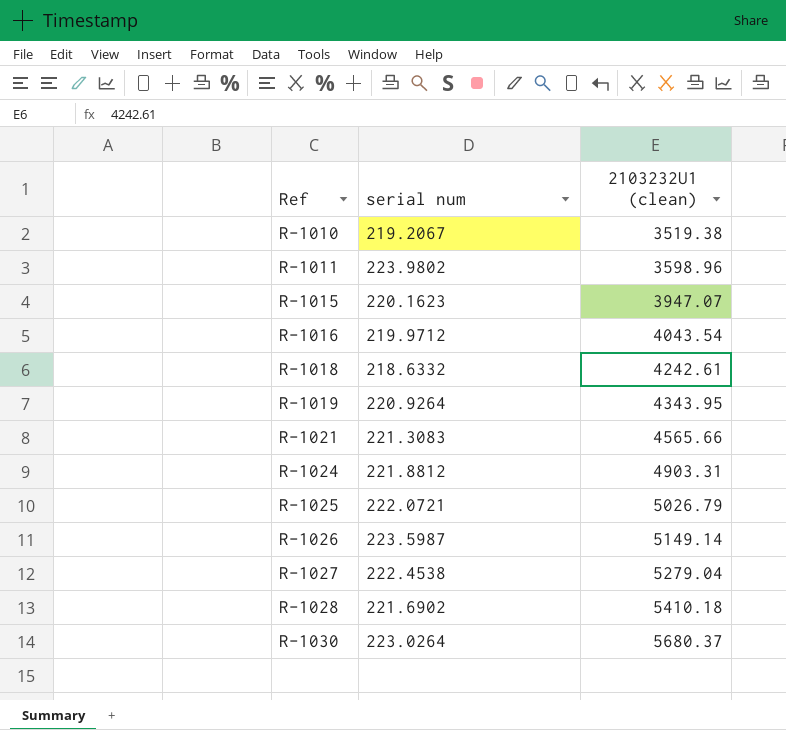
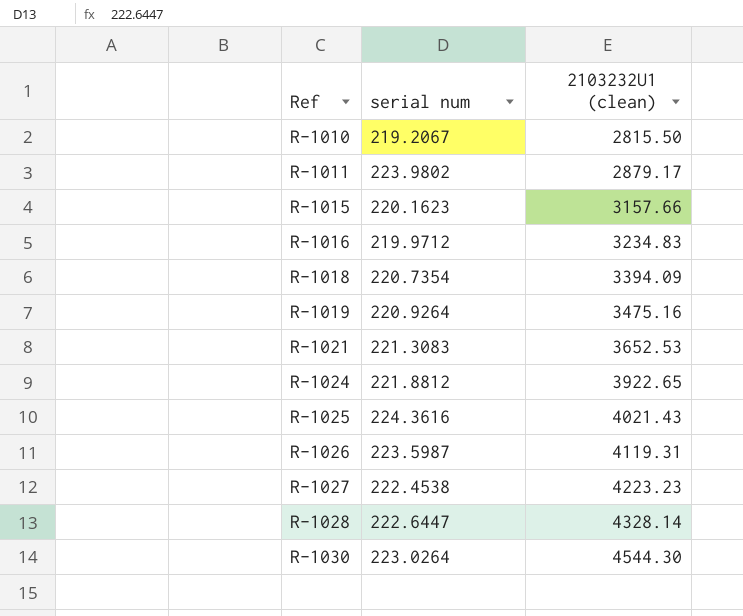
R-1010 | 2103232U1 (clean): 3519.38 -> 2815.50
R-1011 | 2103232U1 (clean): 3598.96 -> 2879.17
R-1015 | 2103232U1 (clean): 3947.07 -> 3157.66
R-1016 | 2103232U1 (clean): 4043.54 -> 3234.83
R-1018 | serial num: 218.6332 -> 220.7354
R-1018 | 2103232U1 (clean): 4242.61 -> 3394.09
R-1019 | 2103232U1 (clean): 4343.95 -> 3475.16
R-1021 | 2103232U1 (clean): 4565.66 -> 3652.53
R-1024 | 2103232U1 (clean): 4903.31 -> 3922.65
R-1025 | serial num: 222.0721 -> 224.3616
R-1025 | 2103232U1 (clean): 5026.79 -> 4021.43
R-1026 | 2103232U1 (clean): 5149.14 -> 4119.31
R-1027 | 2103232U1 (clean): 5279.04 -> 4223.23
R-1028 | serial num: 221.6902 -> 222.6447
R-1028 | 2103232U1 (clean): 5410.18 -> 4328.14
R-1030 | 2103232U1 (clean): 5680.37 -> 4544.30

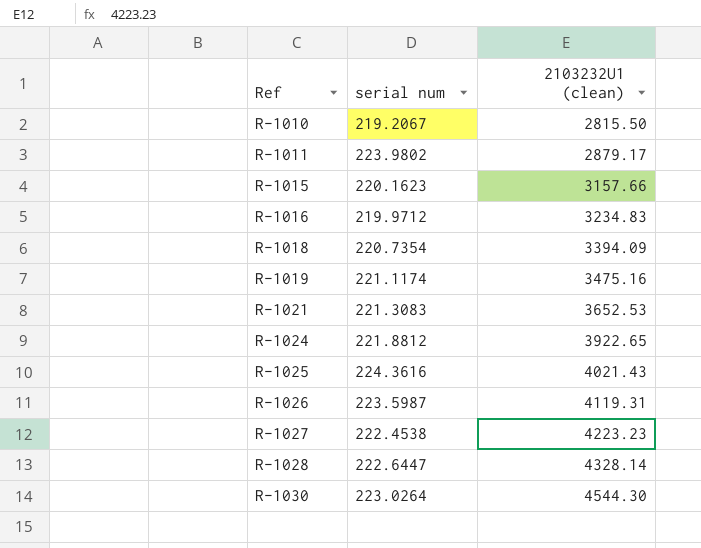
R-1019 | serial num: 220.9264 -> 221.1174

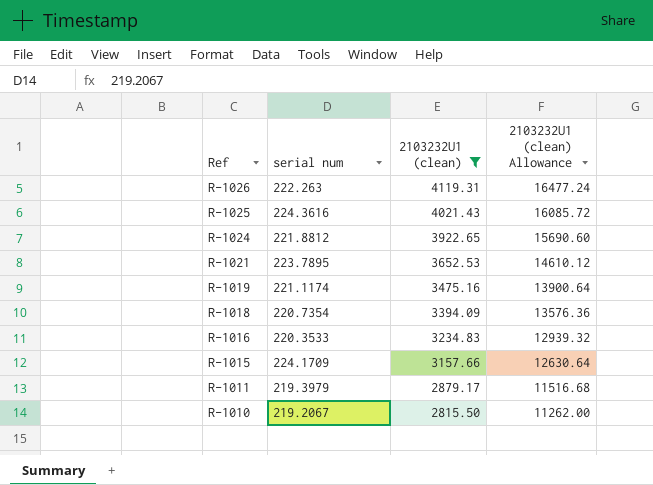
filter: none -> 2103232U1 (clean) <= 4119.31
row order: Ref ascending -> Ref descending
column 2103232U1 (clean) Allowance | formula: none -> [2103232U1 (clean)] * 4
R-1026 | serial num: 223.5987 -> 222.263
R-1021 | serial num: 221.3083 -> 223.7895
R-1016 | serial num: 219.9712 -> 220.3533
R-1015 | serial num: 220.1623 -> 224.1709
R-1011 | serial num: 223.9802 -> 219.3979

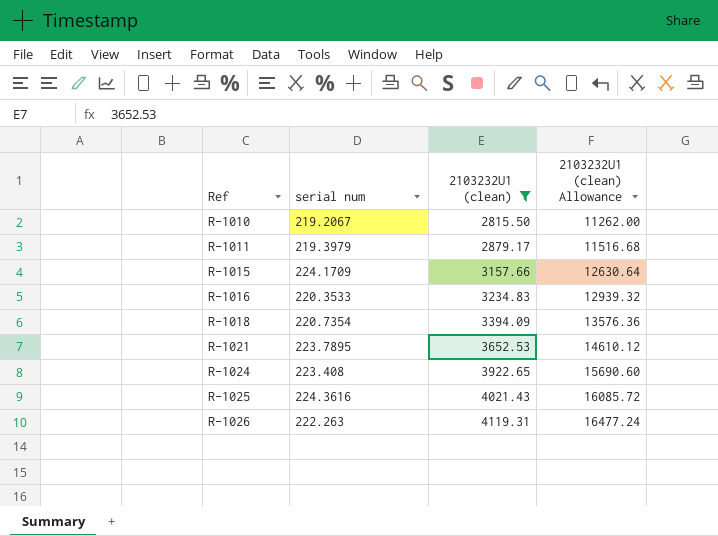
row order: Ref descending -> Ref ascending
row R-1019: 221.1174 | 3475.16 | 13900.64 -> none
R-1024 | serial num: 221.8812 -> 223.408

